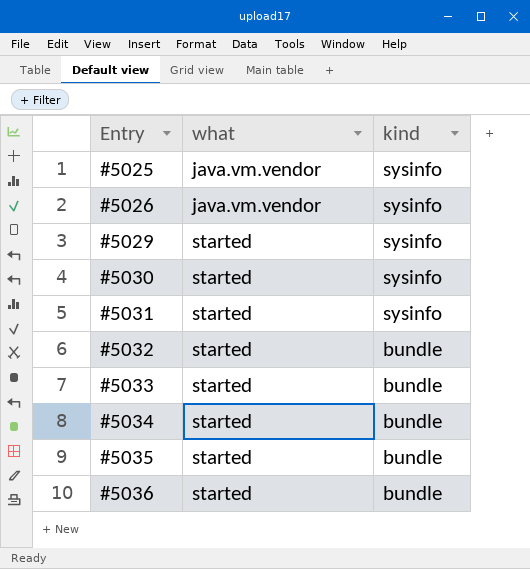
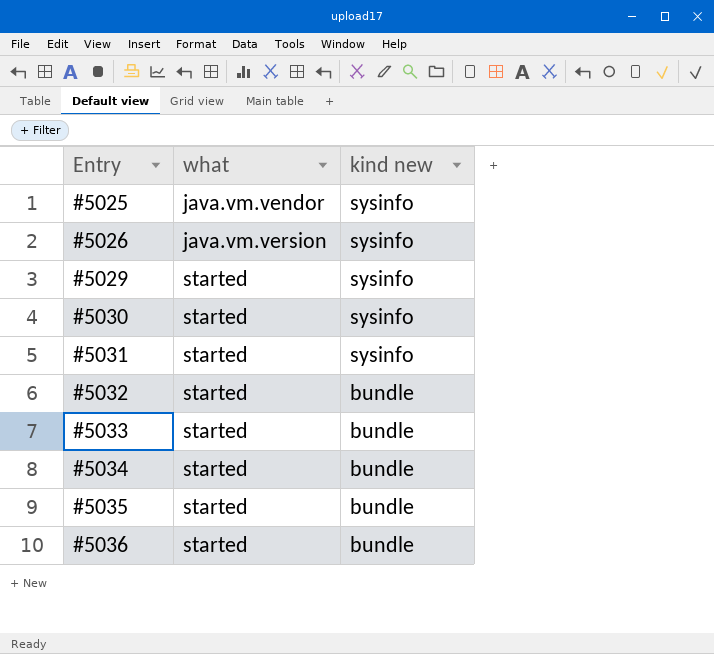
column name: kind -> kind new
#5026 | what: java.vm.vendor -> java.vm.version

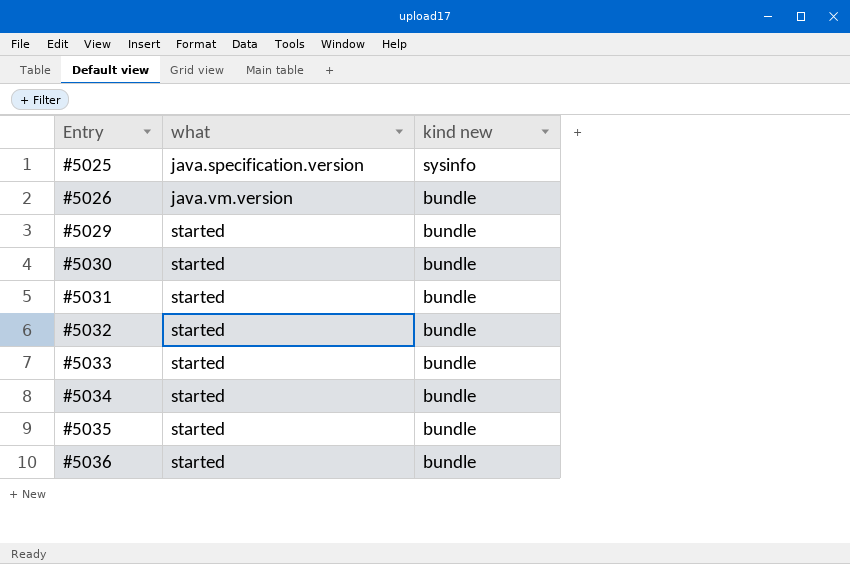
#5025 | what: java.vm.vendor -> java.specification.version
#5026 | kind new: sysinfo -> bundle
#5029 | kind new: sysinfo -> bundle
#5030 | kind new: sysinfo -> bundle
#5031 | kind new: sysinfo -> bundle

